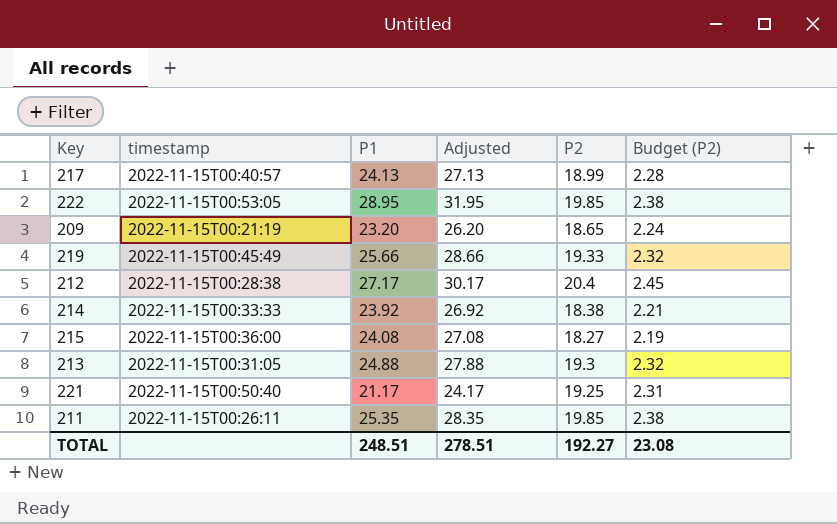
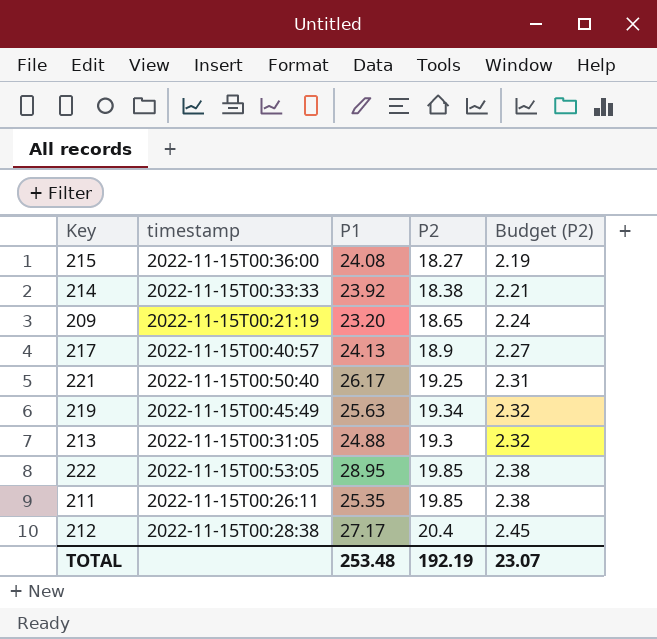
row order: none -> Budget (P2) ascending
column Adjusted | formula: [P1] + 3 -> none
217 | P2: 18.99 -> 18.9
217 | Budget (P2): 2.28 -> 2.27
221 | P1: 21.17 -> 26.17
219 | P1: 25.66 -> 25.63
219 | P2: 19.33 -> 19.34
TOTAL | P1: 248.51 -> 253.48
TOTAL | P2: 192.27 -> 192.19
TOTAL | Budget (P2): 23.08 -> 23.07

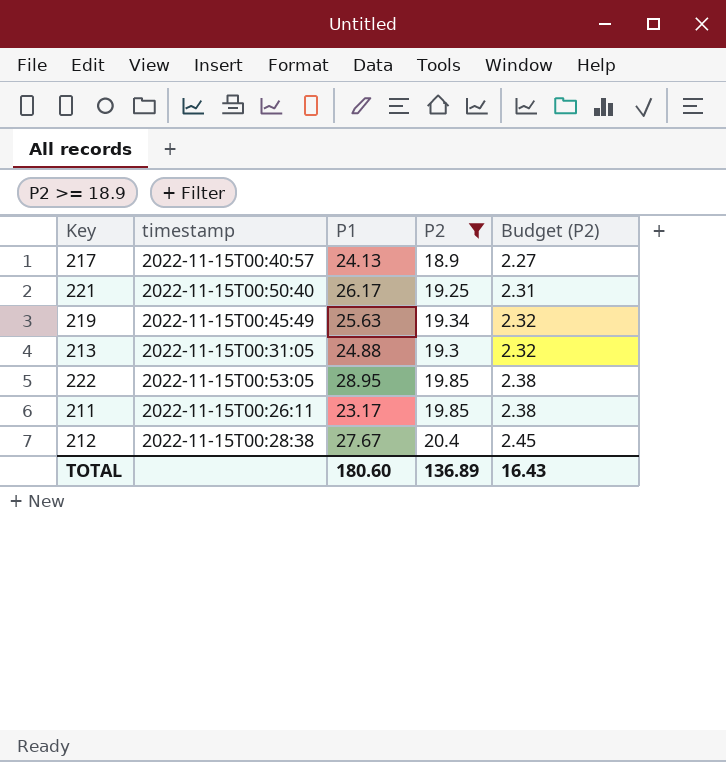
filter: none -> P2 >= 18.9
211 | P1: 25.35 -> 23.17
212 | P1: 27.17 -> 27.67
TOTAL | P1: 253.48 -> 180.60
TOTAL | P2: 192.19 -> 136.89
TOTAL | Budget (P2): 23.07 -> 16.43

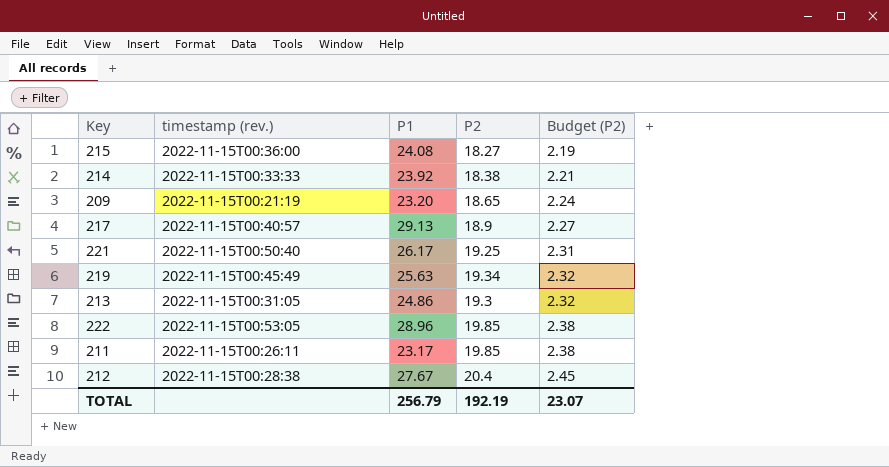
filter: P2 >= 18.9 -> none
column name: timestamp -> timestamp (rev.)
217 | P1: 24.13 -> 29.13
213 | P1: 24.88 -> 24.86
222 | P1: 28.95 -> 28.96
TOTAL | P1: 180.60 -> 256.79
TOTAL | P2: 136.89 -> 192.19
TOTAL | Budget (P2): 16.43 -> 23.07

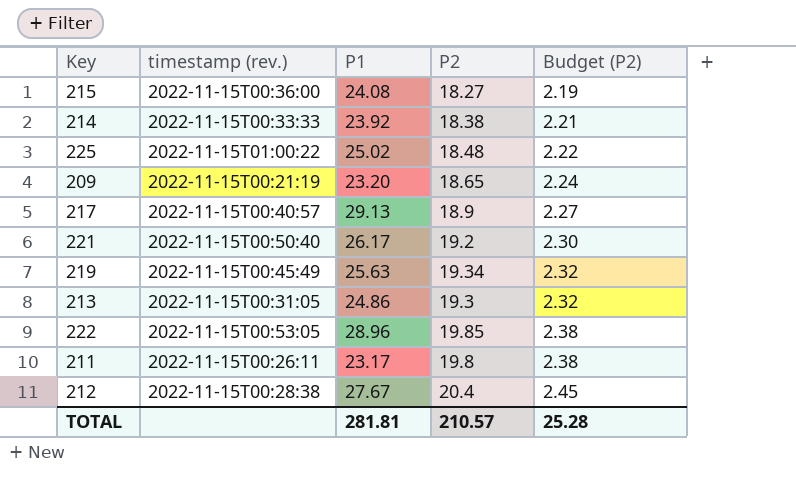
row 225: none -> 2022-11-15T01:00:22 | 25.02 | 18.48 | 2.22
221 | P2: 19.25 -> 19.2
221 | Budget (P2): 2.31 -> 2.30
211 | P2: 19.85 -> 19.8
TOTAL | P1: 256.79 -> 281.81
TOTAL | P2: 192.19 -> 210.57
TOTAL | Budget (P2): 23.07 -> 25.28

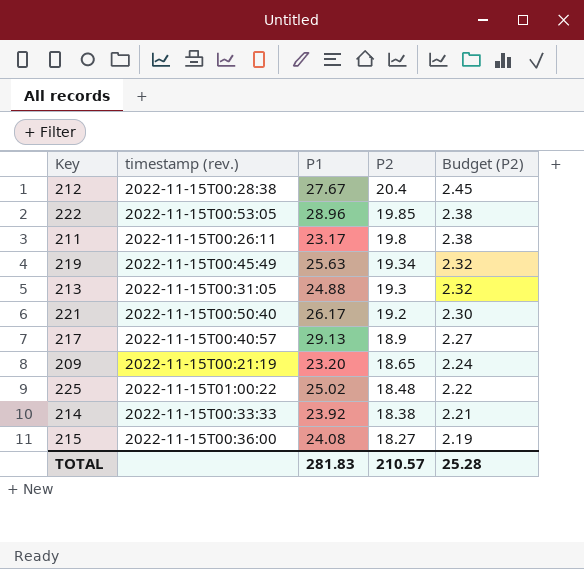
row order: Budget (P2) ascending -> P2 descending
213 | P1: 24.86 -> 24.88
TOTAL | P1: 281.81 -> 281.83

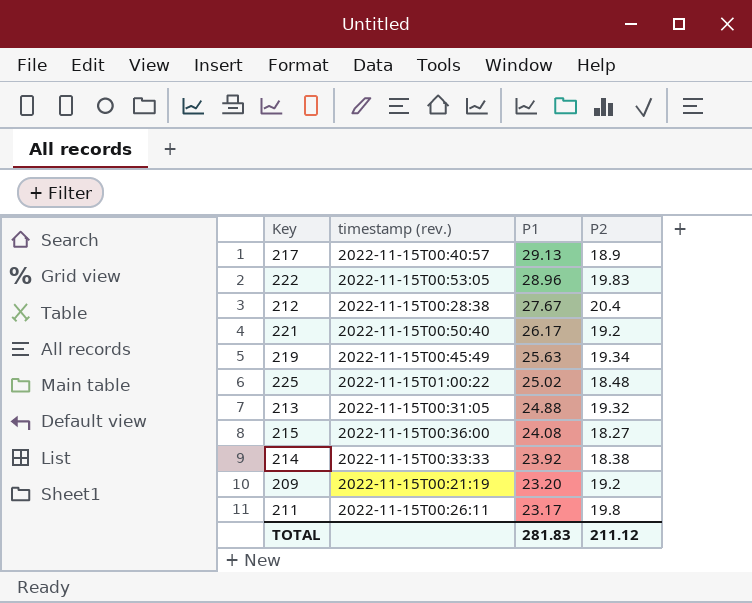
row order: P2 descending -> P1 descending
column Budget (P2) | formula: [P2] * 0.12 -> none
222 | P2: 19.85 -> 19.83
213 | P2: 19.3 -> 19.32
209 | P2: 18.65 -> 19.2
TOTAL | P2: 210.57 -> 211.12

